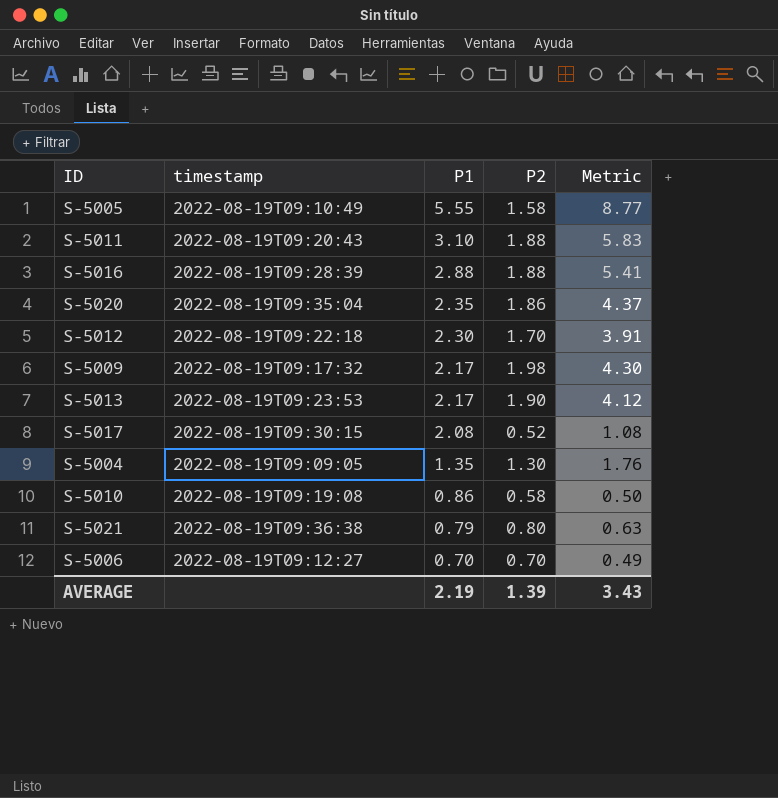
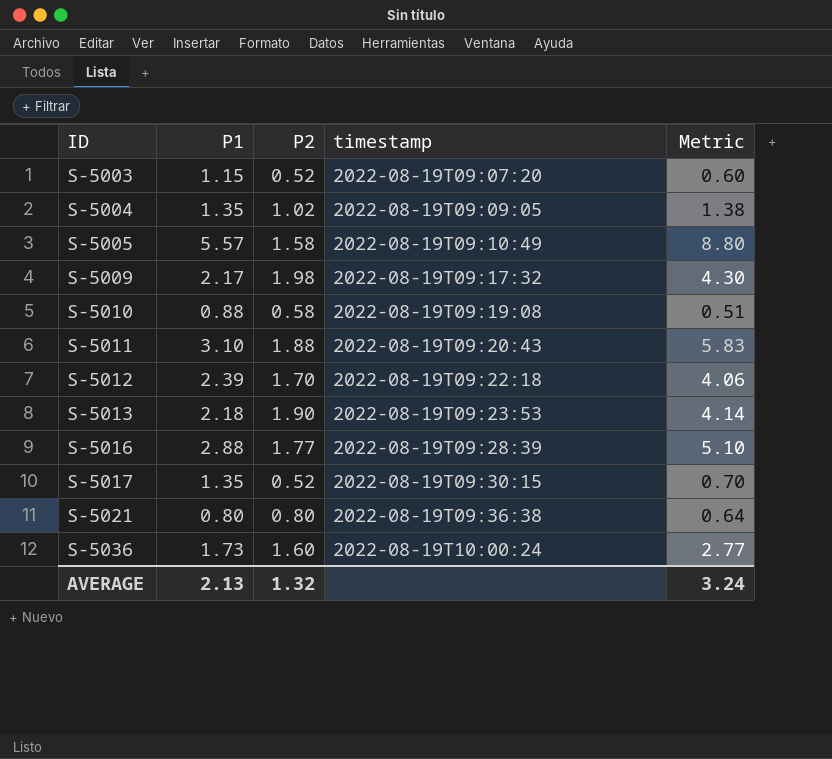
row order: P1 descending -> ID ascending
column timestamp | position: 2 -> 4
row S-5020: 2022-08-19T09:35:04 | 2.35 | 1.86 | 4.37 -> none
row S-5006: 2022-08-19T09:12:27 | 0.70 | 0.70 | 0.49 -> none
row S-5003: none -> 1.15 | 0.52 | 2022-08-19T09:07:20 | 0.60
S-5004 | P2: 1.30 -> 1.02
S-5004 | Metric: 1.76 -> 1.38
S-5005 | P1: 5.55 -> 5.57
S-5005 | Metric: 8.77 -> 8.80
S-5010 | P1: 0.86 -> 0.88
S-5010 | Metric: 0.50 -> 0.51
S-5012 | P1: 2.30 -> 2.39
S-5012 | Metric: 3.91 -> 4.06
S-5013 | P1: 2.17 -> 2.18
S-5013 | Metric: 4.12 -> 4.14
S-5016 | P2: 1.88 -> 1.77
S-5016 | Metric: 5.41 -> 5.10
S-5017 | P1: 2.08 -> 1.35
S-5017 | Metric: 1.08 -> 0.70
S-5021 | P1: 0.79 -> 0.80
S-5021 | Metric: 0.63 -> 0.64
row S-5036: none -> 1.73 | 1.60 | 2022-08-19T10:00:24 | 2.77
AVERAGE | P1: 2.19 -> 2.13
AVERAGE | P2: 1.39 -> 1.32
AVERAGE | Metric: 3.43 -> 3.24

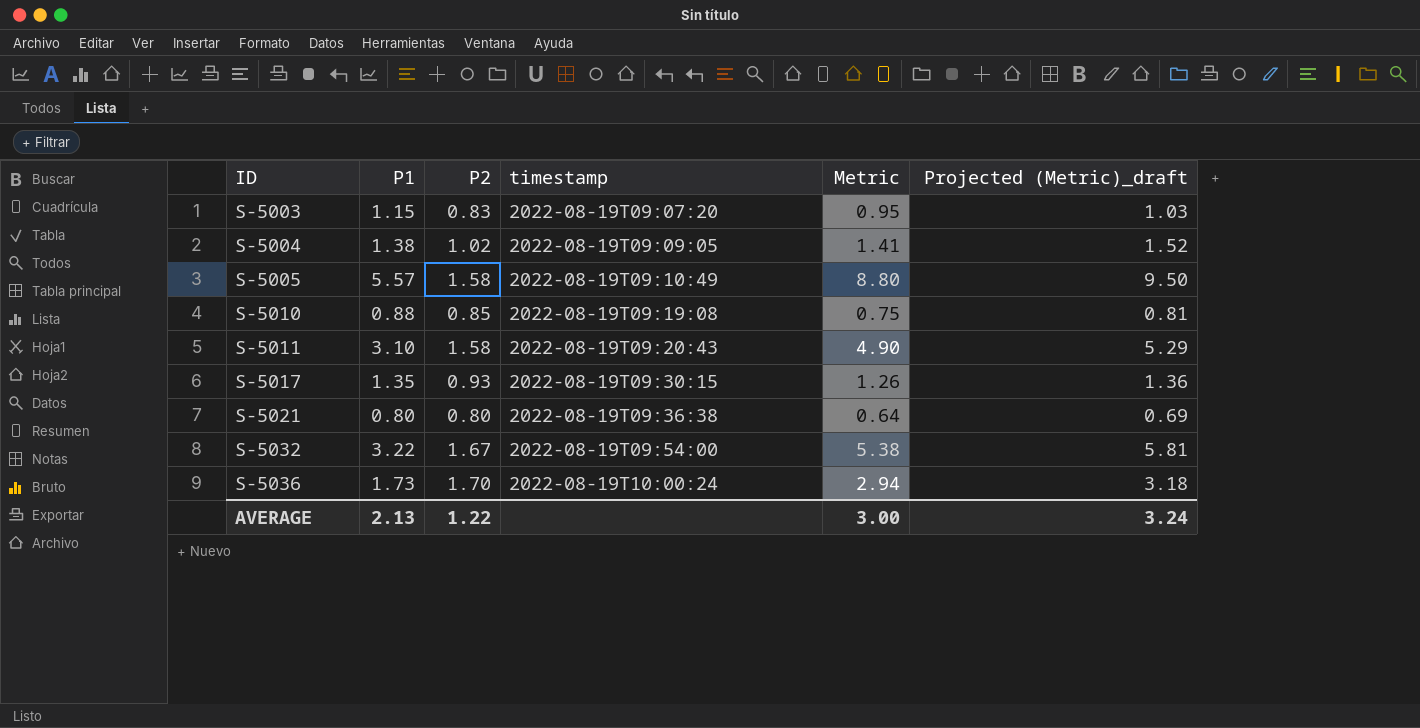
column Projected (Metric)_draft | formula: none -> [Metric] * 1.08
row S-5009: 2.17 | 1.98 | 2022-08-19T09:17:32 | 4.30 -> none
row S-5012: 2.39 | 1.70 | 2022-08-19T09:22:18 | 4.06 -> none
row S-5013: 2.18 | 1.90 | 2022-08-19T09:23:53 | 4.14 -> none
row S-5016: 2.88 | 1.77 | 2022-08-19T09:28:39 | 5.10 -> none
S-5003 | P2: 0.52 -> 0.83
S-5003 | Metric: 0.60 -> 0.95
S-5004 | P1: 1.35 -> 1.38
S-5004 | Metric: 1.38 -> 1.41
S-5010 | P2: 0.58 -> 0.85
S-5010 | Metric: 0.51 -> 0.75
S-5011 | P2: 1.88 -> 1.58
S-5011 | Metric: 5.83 -> 4.90
S-5017 | P2: 0.52 -> 0.93
S-5017 | Metric: 0.70 -> 1.26
row S-5032: none -> 3.22 | 1.67 | 2022-08-19T09:54:00 | 5.38 | 5.81
S-5036 | P2: 1.60 -> 1.70
S-5036 | Metric: 2.77 -> 2.94
AVERAGE | P2: 1.32 -> 1.22
AVERAGE | Metric: 3.24 -> 3.00

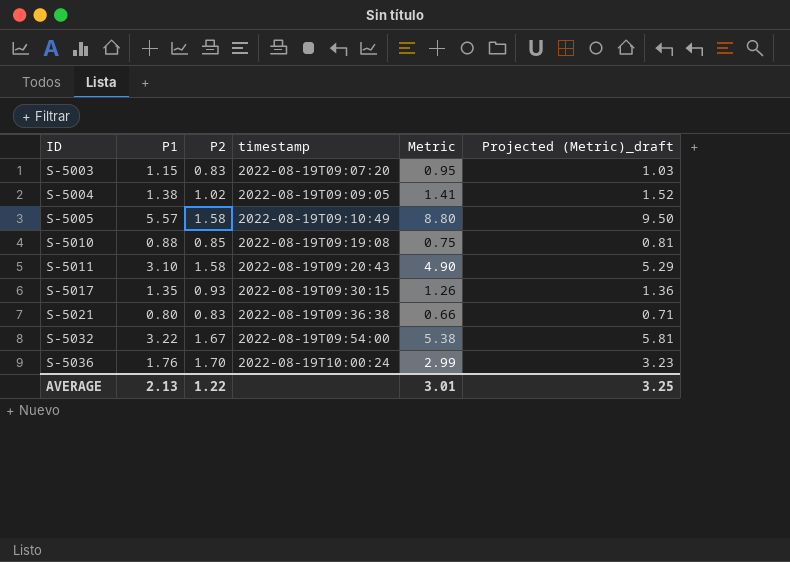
S-5021 | P2: 0.80 -> 0.83
S-5021 | Metric: 0.64 -> 0.66
S-5021 | Projected (Metric)_draft: 0.69 -> 0.71
S-5036 | P1: 1.73 -> 1.76
S-5036 | Metric: 2.94 -> 2.99
S-5036 | Projected (Metric)_draft: 3.18 -> 3.23
AVERAGE | Metric: 3.00 -> 3.01
AVERAGE | Projected (Metric)_draft: 3.24 -> 3.25

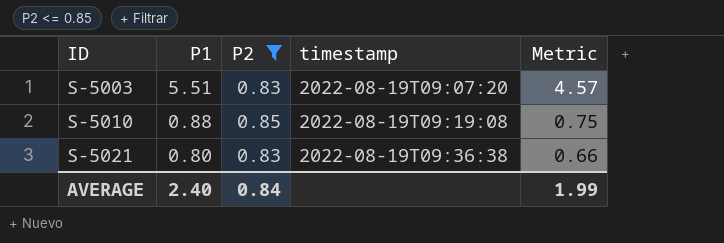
filter: none -> P2 <= 0.85
column Projected (Metric)_draft | formula: [Metric] * 1.08 -> none
S-5003 | P1: 1.15 -> 5.51
S-5003 | Metric: 0.95 -> 4.57
AVERAGE | P1: 2.13 -> 2.40
AVERAGE | P2: 1.22 -> 0.84
AVERAGE | Metric: 3.01 -> 1.99

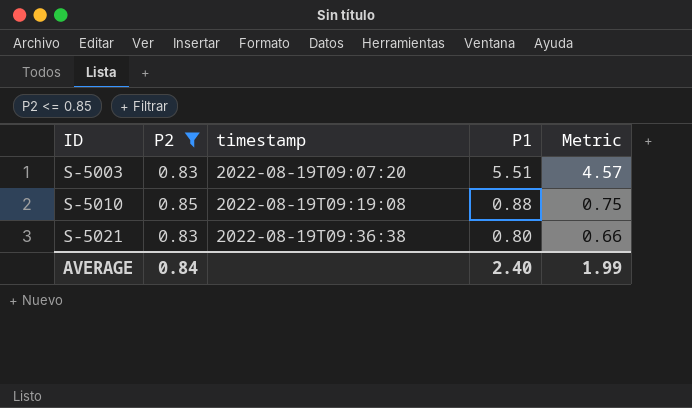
column P1 | position: 2 -> 4

